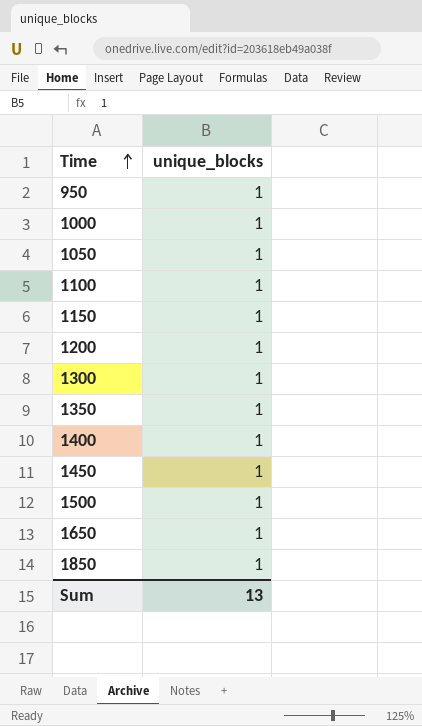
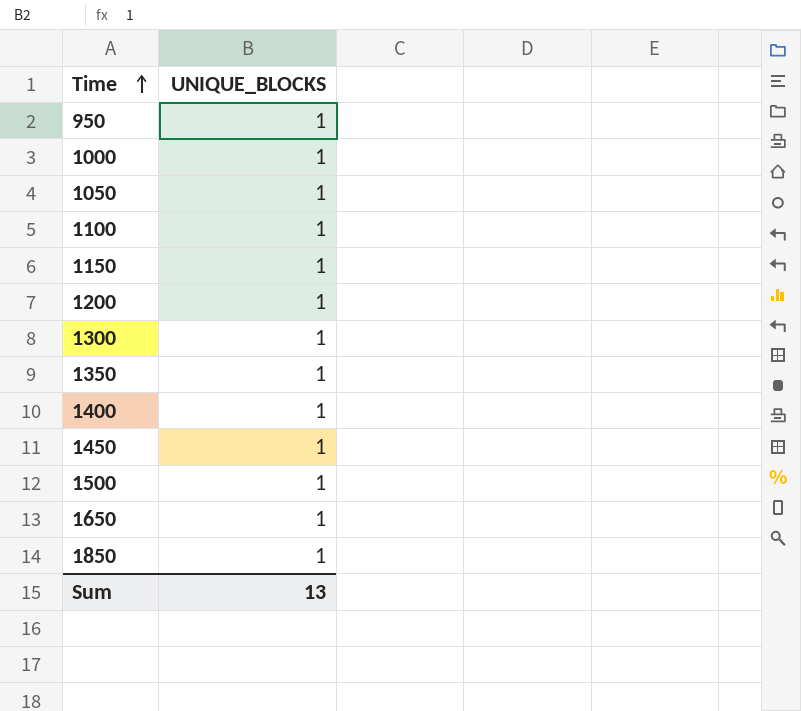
column name: unique_blocks -> UNIQUE_BLOCKS

